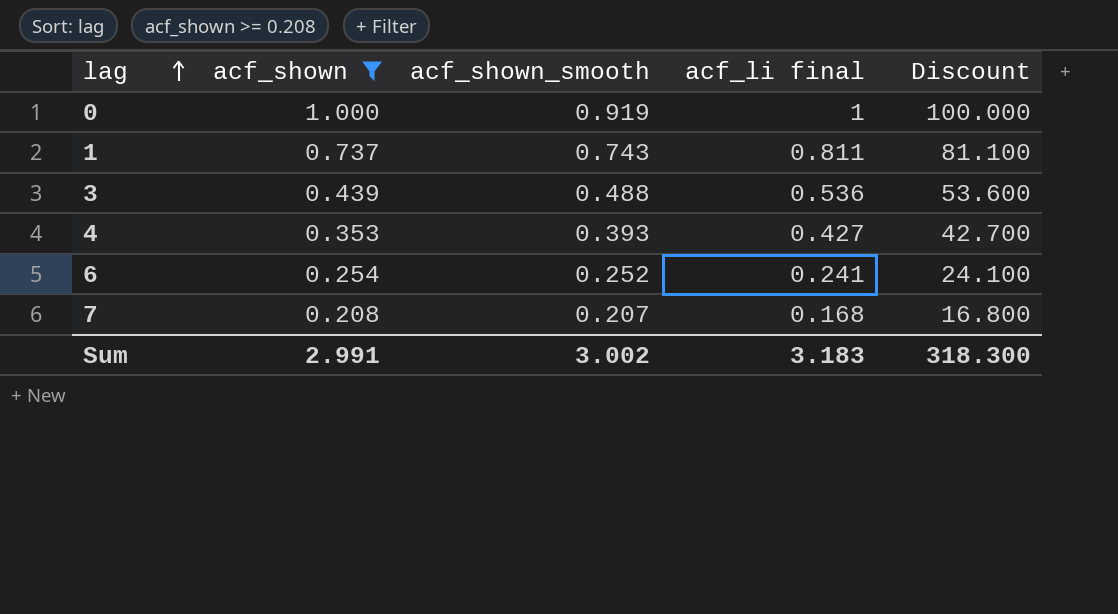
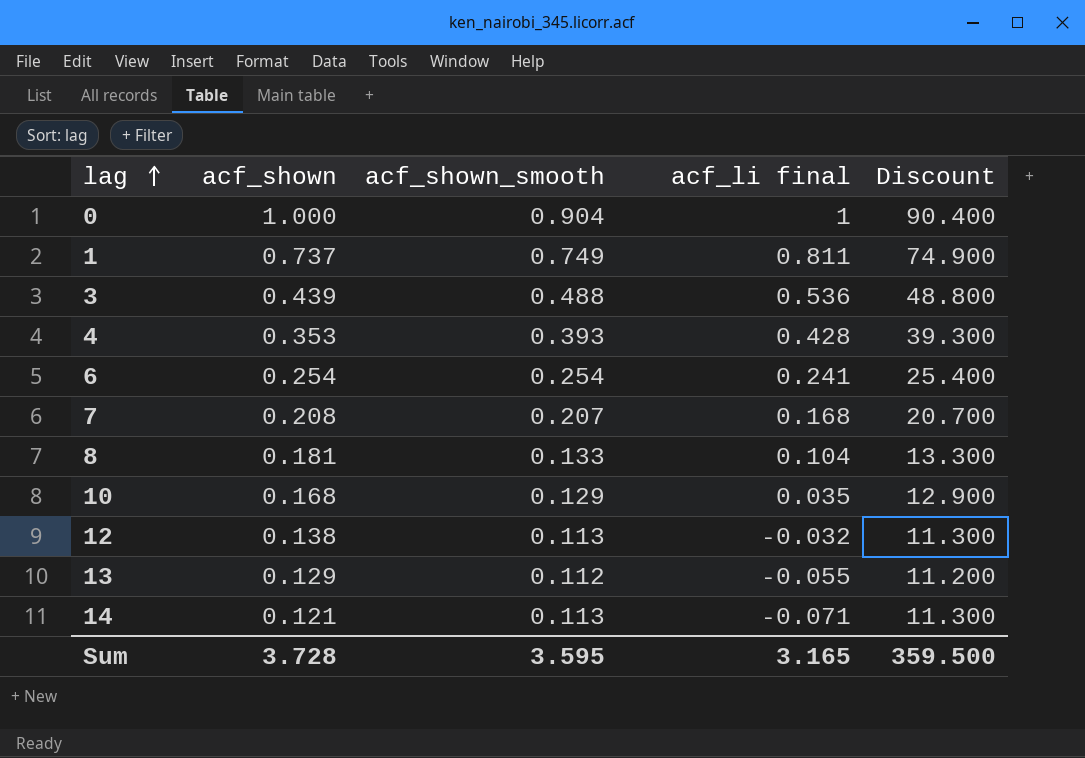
filter: acf_shown >= 0.208 -> none
column Discount | formula: [acf_li final] * 100 -> [acf_shown_smooth] * 100
0 | acf_shown_smooth: 0.919 -> 0.904
1 | acf_shown_smooth: 0.743 -> 0.749
4 | acf_li final: 0.427 -> 0.428
6 | acf_shown_smooth: 0.252 -> 0.254
Sum | acf_shown: 2.991 -> 3.728
Sum | acf_shown_smooth: 3.002 -> 3.595
Sum | acf_li final: 3.183 -> 3.165
Sum | Discount: 318.300 -> 359.500

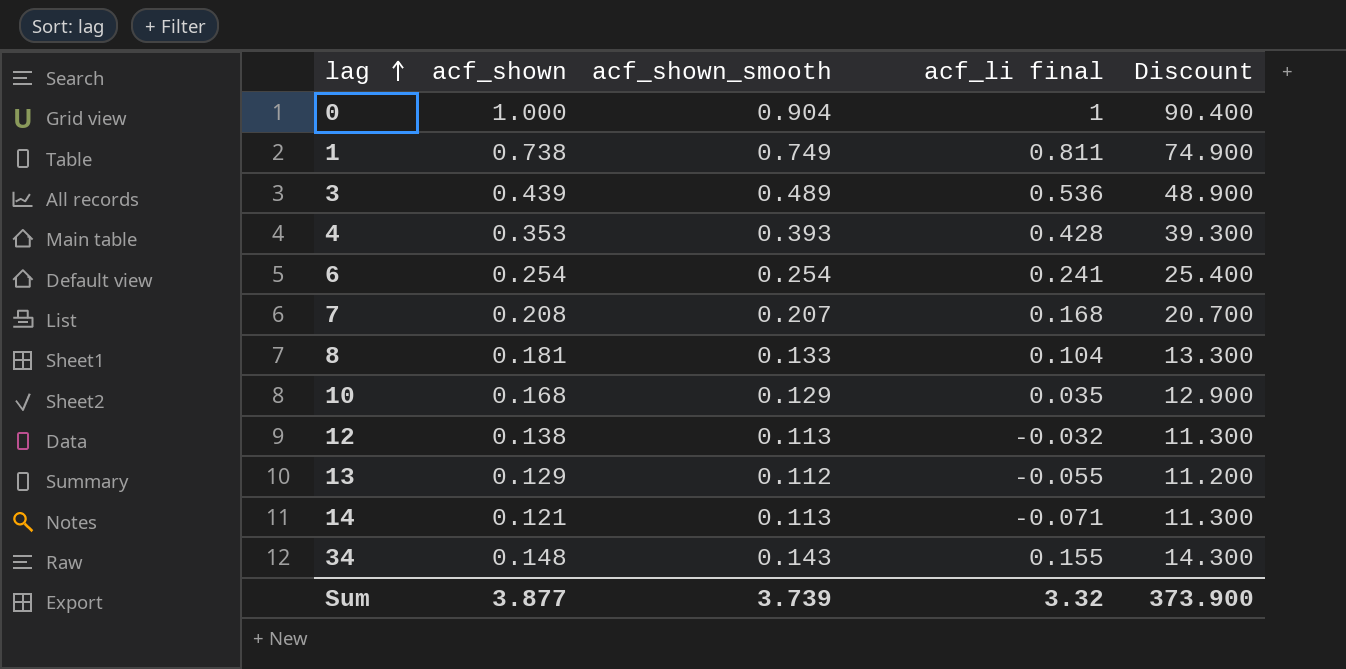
1 | acf_shown: 0.737 -> 0.738
3 | acf_shown_smooth: 0.488 -> 0.489
3 | Discount: 48.800 -> 48.900
row 34: none -> 0.148 | 0.143 | 0.155 | 14.300
Sum | acf_shown: 3.728 -> 3.877
Sum | acf_shown_smooth: 3.595 -> 3.739
Sum | acf_li final: 3.165 -> 3.32
Sum | Discount: 359.500 -> 373.900

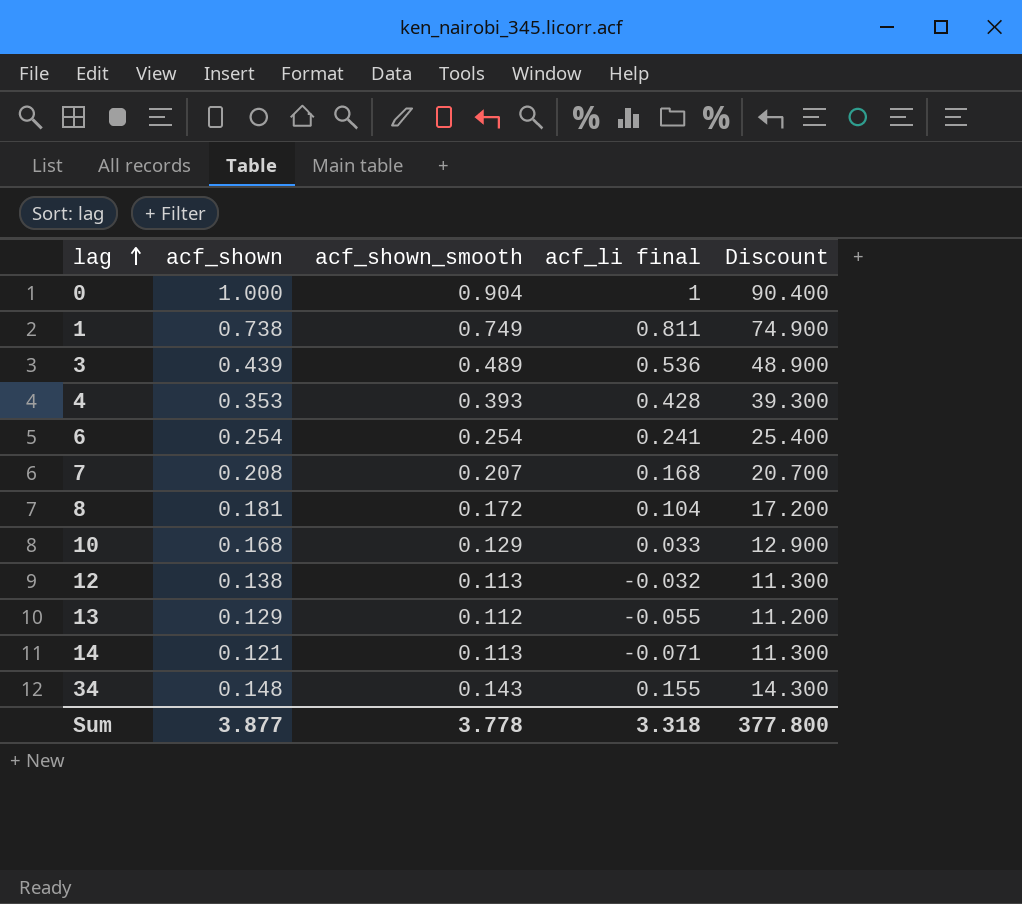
8 | acf_shown_smooth: 0.133 -> 0.172
8 | Discount: 13.300 -> 17.200
10 | acf_li final: 0.035 -> 0.033
Sum | acf_shown_smooth: 3.739 -> 3.778
Sum | acf_li final: 3.32 -> 3.318
Sum | Discount: 373.900 -> 377.800

